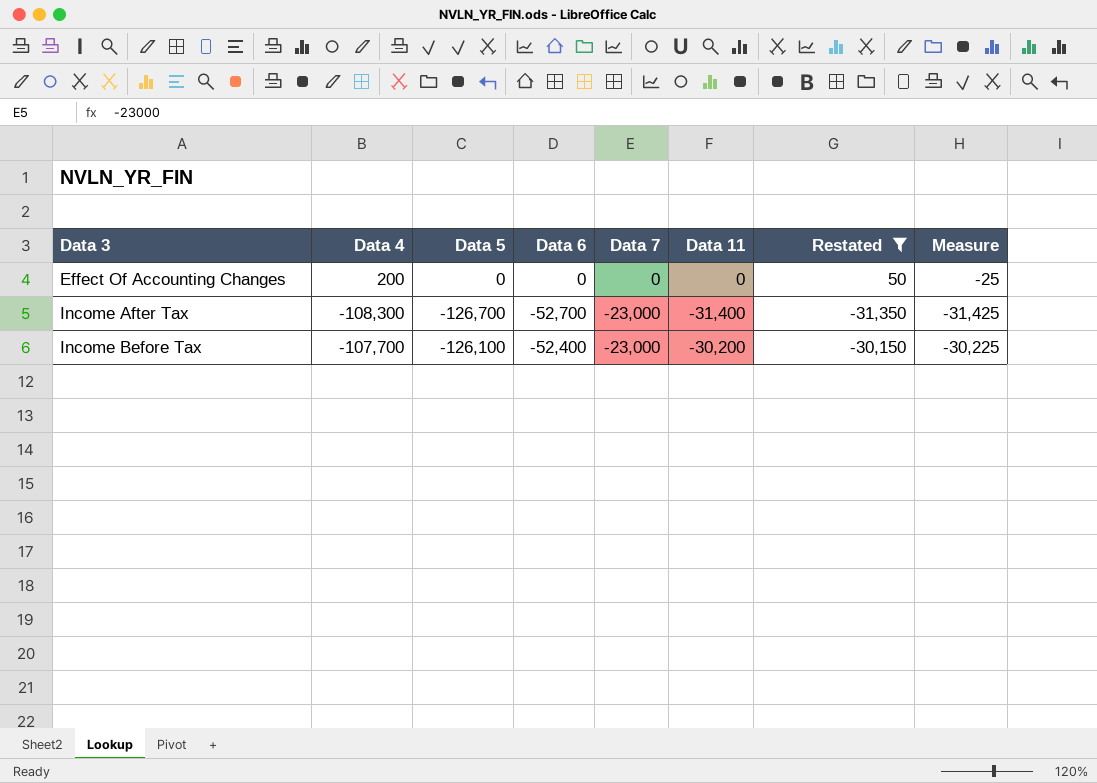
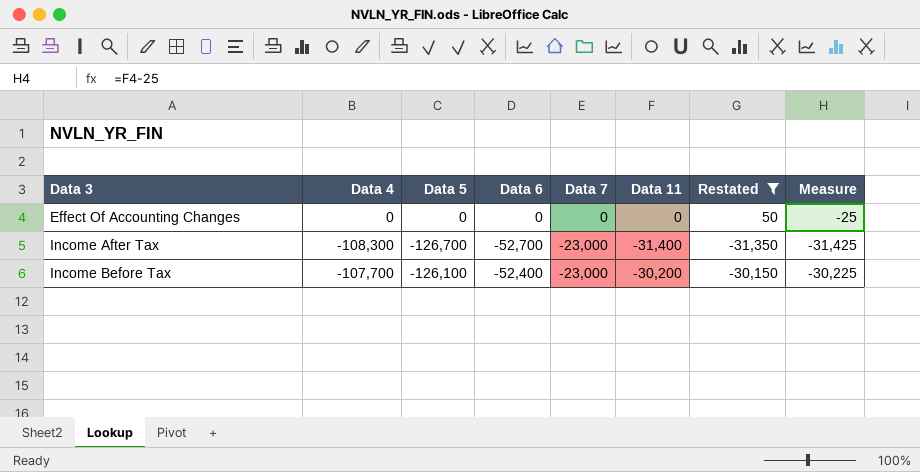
Effect Of Accounting Changes | Data 4: 200 -> 0

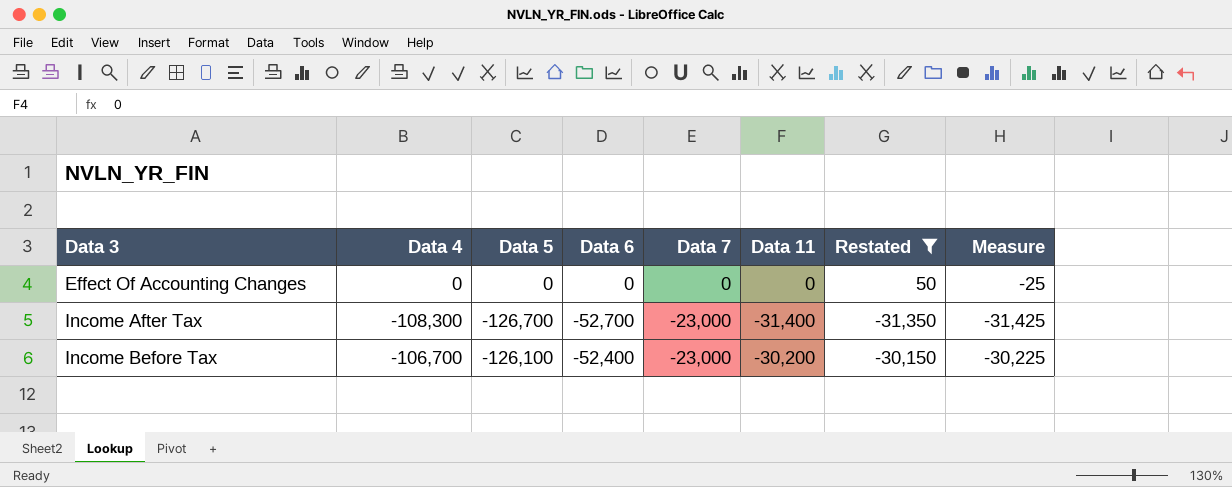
Income Before Tax | Data 4: -107,700 -> -106,700

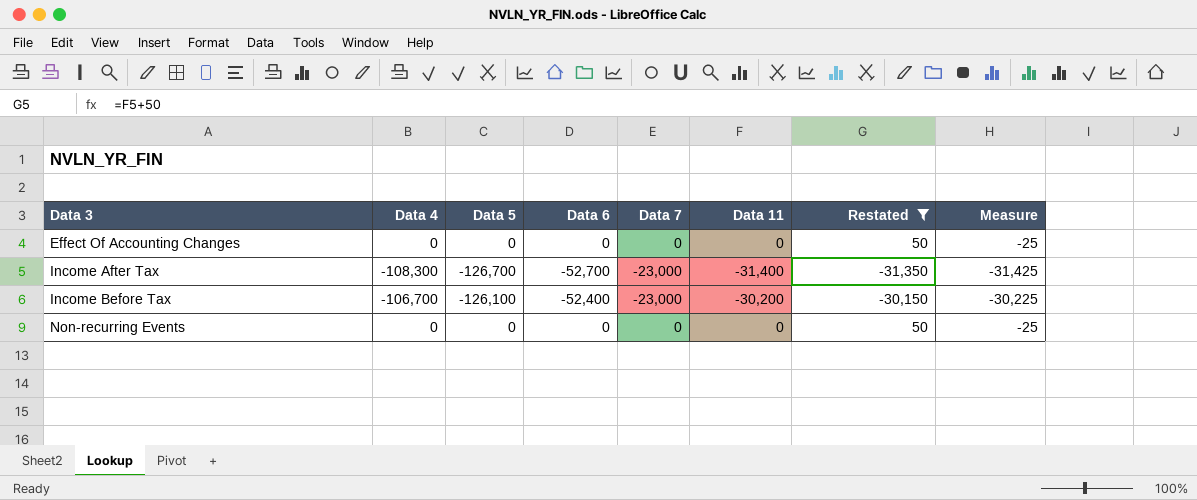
row Non-recurring Events: none -> 0 | 0 | 0 | 0 | 0 | 50 | -25

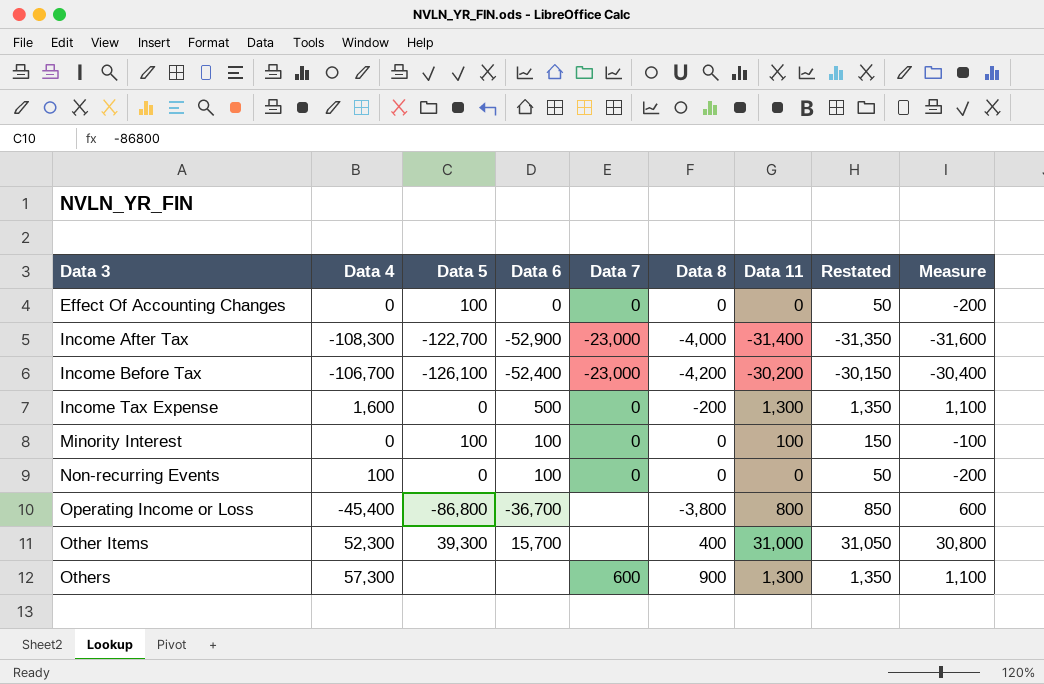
filter: Restated <= 50 -> none
column Data 8 | position: none -> 6
column Measure | formula: [Data 11] - 25 -> [Data 11] - 200
Effect Of Accounting Changes | Data 5: 0 -> 100
Income After Tax | Data 5: -126,700 -> -122,700
Income After Tax | Data 6: -52,700 -> -52,900
Non-recurring Events | Data 4: 0 -> 100
Non-recurring Events | Data 6: 0 -> 100

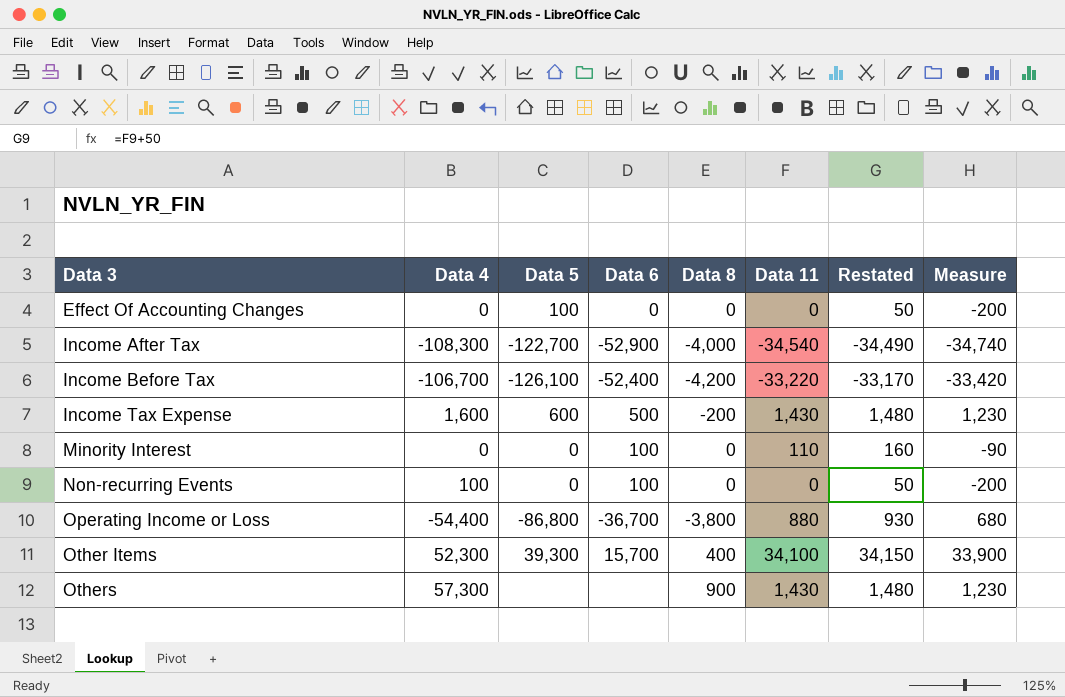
column Data 7 | position: 5 -> none
Income After Tax | Data 11: -31,400 -> -34,540
Income After Tax | Restated: -31,350 -> -34,490
Income After Tax | Measure: -31,600 -> -34,740
Income Before Tax | Data 11: -30,200 -> -33,220
Income Before Tax | Restated: -30,150 -> -33,170
Income Before Tax | Measure: -30,400 -> -33,420
Income Tax Expense | Data 5: 0 -> 600
Income Tax Expense | Data 11: 1,300 -> 1,430
Income Tax Expense | Restated: 1,350 -> 1,480
Income Tax Expense | Measure: 1,100 -> 1,230
Minority Interest | Data 5: 100 -> 0
Minority Interest | Data 11: 100 -> 110
Minority Interest | Restated: 150 -> 160
Minority Interest | Measure: -100 -> -90
Operating Income or Loss | Data 4: -45,400 -> -54,400
Operating Income or Loss | Data 11: 800 -> 880
Operating Income or Loss | Restated: 850 -> 930
Operating Income or Loss | Measure: 600 -> 680
Other Items | Data 11: 31,000 -> 34,100
Other Items | Restated: 31,050 -> 34,150
Other Items | Measure: 30,800 -> 33,900
Others | Data 11: 1,300 -> 1,430
Others | Restated: 1,350 -> 1,480
Others | Measure: 1,100 -> 1,230

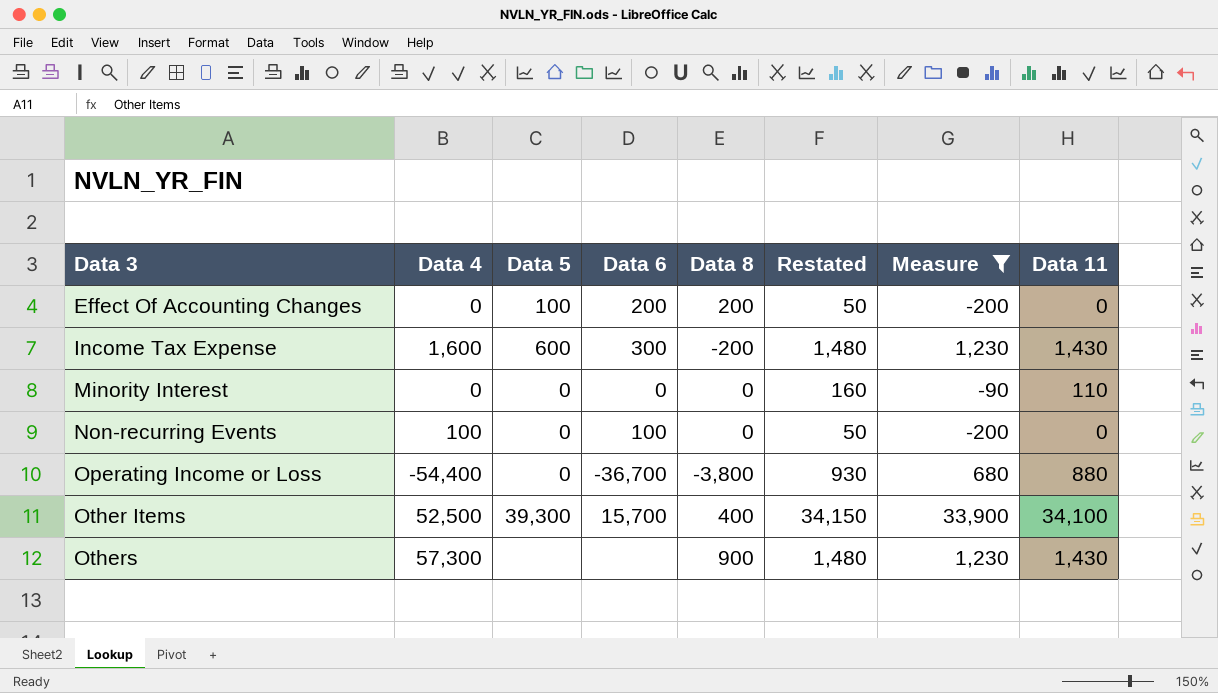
filter: none -> Measure >= -200
column Data 11 | position: 6 -> 8
Effect Of Accounting Changes | Data 6: 0 -> 200
Effect Of Accounting Changes | Data 8: 0 -> 200
Income Tax Expense | Data 6: 500 -> 300
Minority Interest | Data 6: 100 -> 0
Operating Income or Loss | Data 5: -86,800 -> 0
Other Items | Data 4: 52,300 -> 52,500

